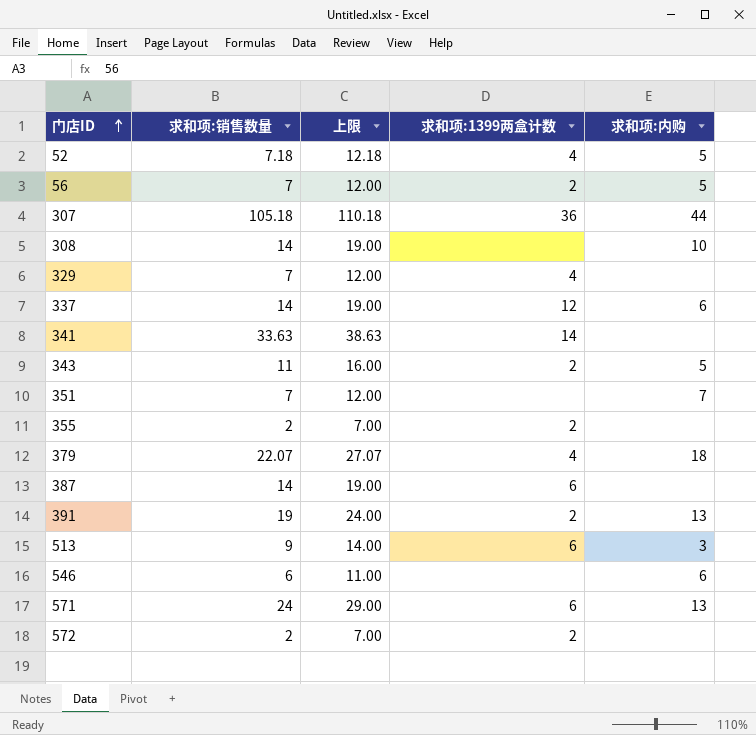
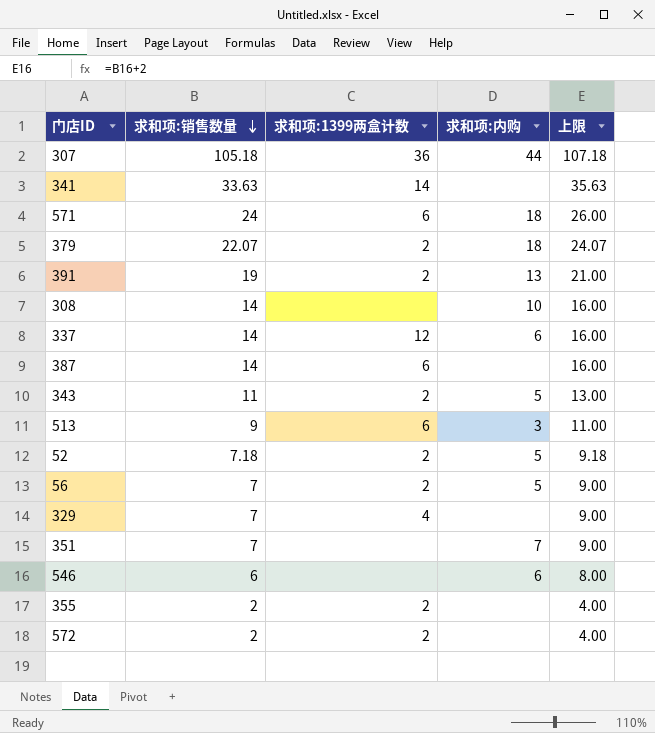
row order: 门店ID ascending -> 求和项:销售数量 descending
column 上限 | formula: [求和项:销售数量] + 5 -> [求和项:销售数量] + 2
column 上限 | position: 3 -> 5
571 | 求和项:内购: 13 -> 18
379 | 求和项:1399两盒计数: 4 -> 2
52 | 求和项:1399两盒计数: 4 -> 2

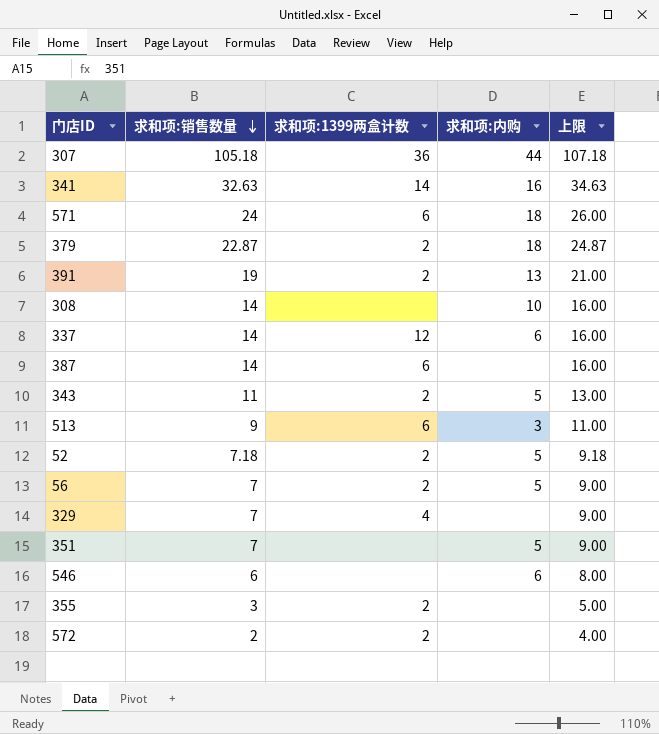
341 | 求和项:销售数量: 33.63 -> 32.63
341 | 求和项:内购: none -> 16
341 | 上限: 35.63 -> 34.63
379 | 求和项:销售数量: 22.07 -> 22.87
379 | 上限: 24.07 -> 24.87
351 | 求和项:内购: 7 -> 5
355 | 求和项:销售数量: 2 -> 3
355 | 上限: 4.00 -> 5.00

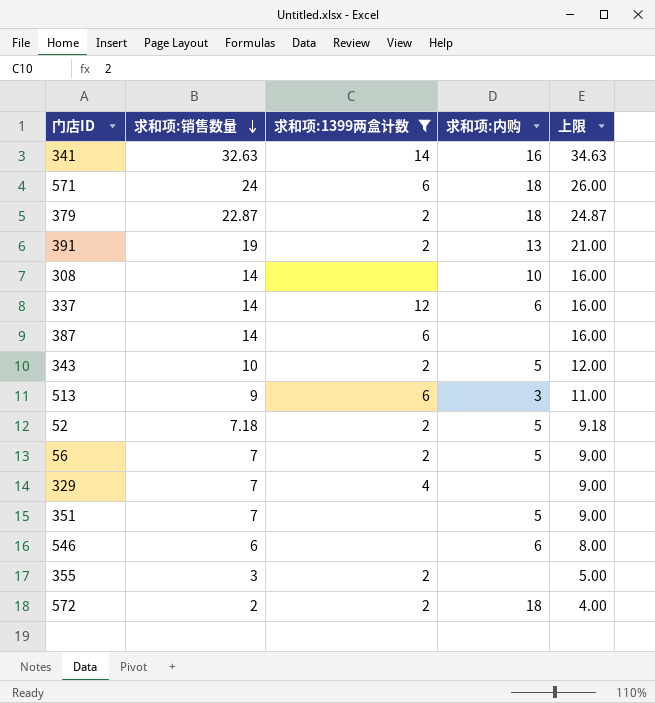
filter: none -> 求和项:1399两盒计数 != 36
343 | 求和项:销售数量: 11 -> 10
343 | 上限: 13.00 -> 12.00
572 | 求和项:内购: none -> 18

